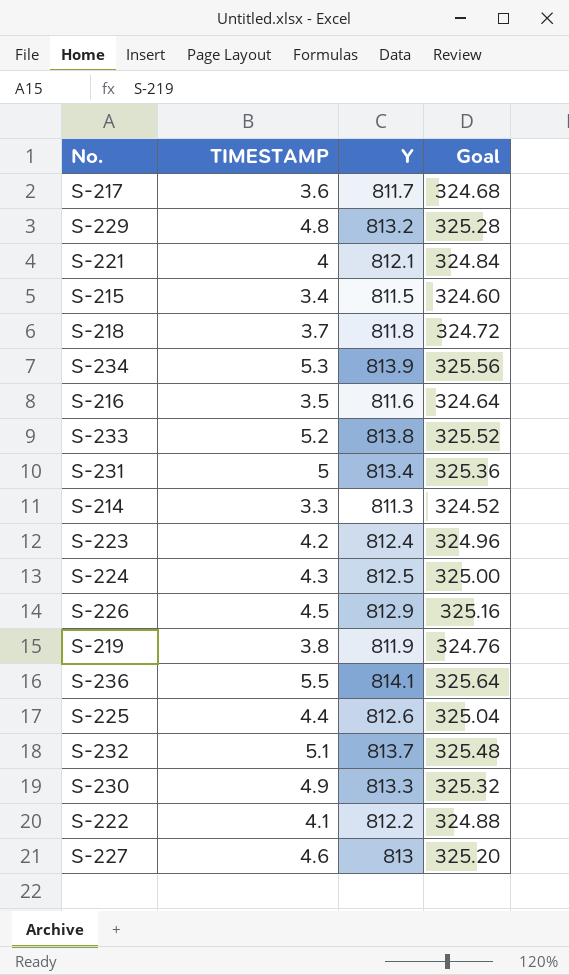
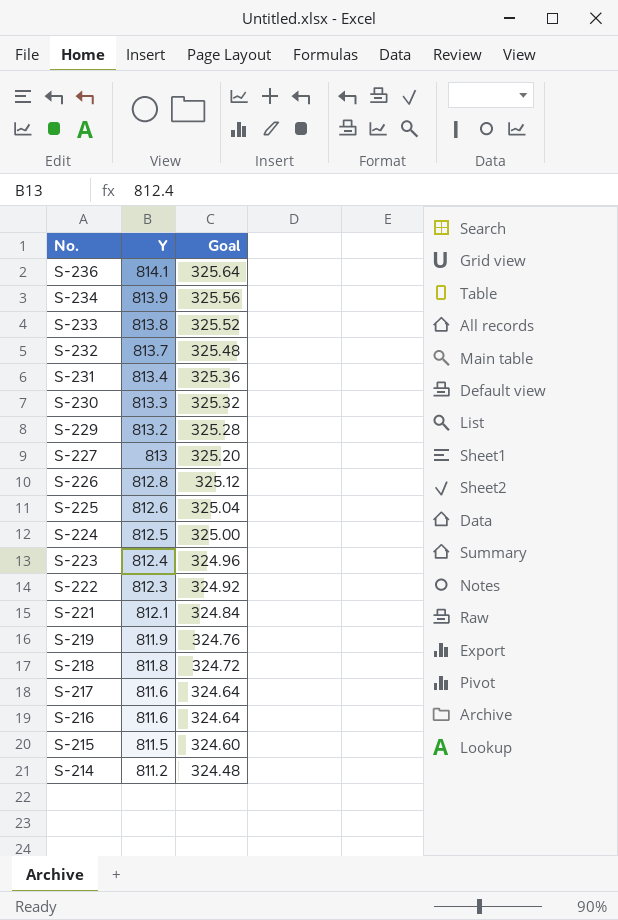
row order: none -> No. descending
column TIMESTAMP | position: 2 -> none
S-226 | Y: 812.9 -> 812.8
S-226 | Goal: 325.16 -> 325.12
S-222 | Y: 812.2 -> 812.3
S-222 | Goal: 324.88 -> 324.92
S-217 | Y: 811.7 -> 811.6
S-217 | Goal: 324.68 -> 324.64
S-214 | Y: 811.3 -> 811.2
S-214 | Goal: 324.52 -> 324.48

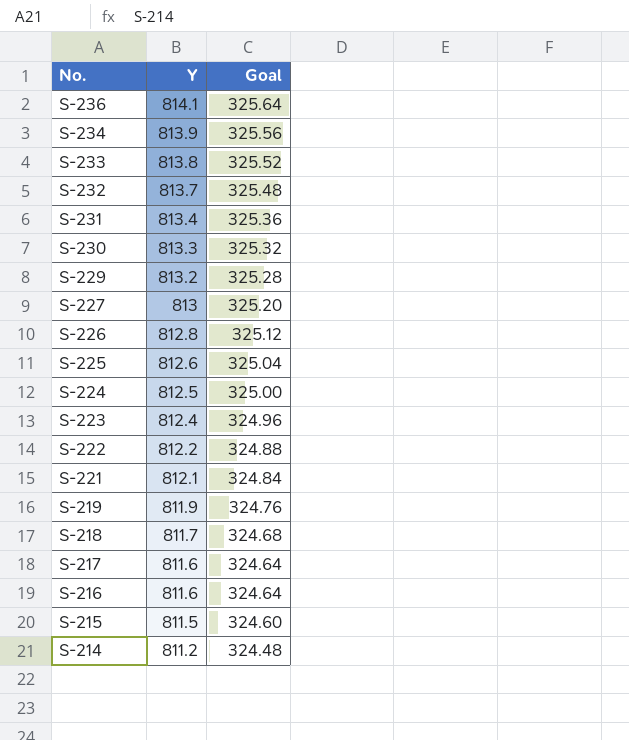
S-222 | Y: 812.3 -> 812.2
S-222 | Goal: 324.92 -> 324.88
S-218 | Y: 811.8 -> 811.7
S-218 | Goal: 324.72 -> 324.68

